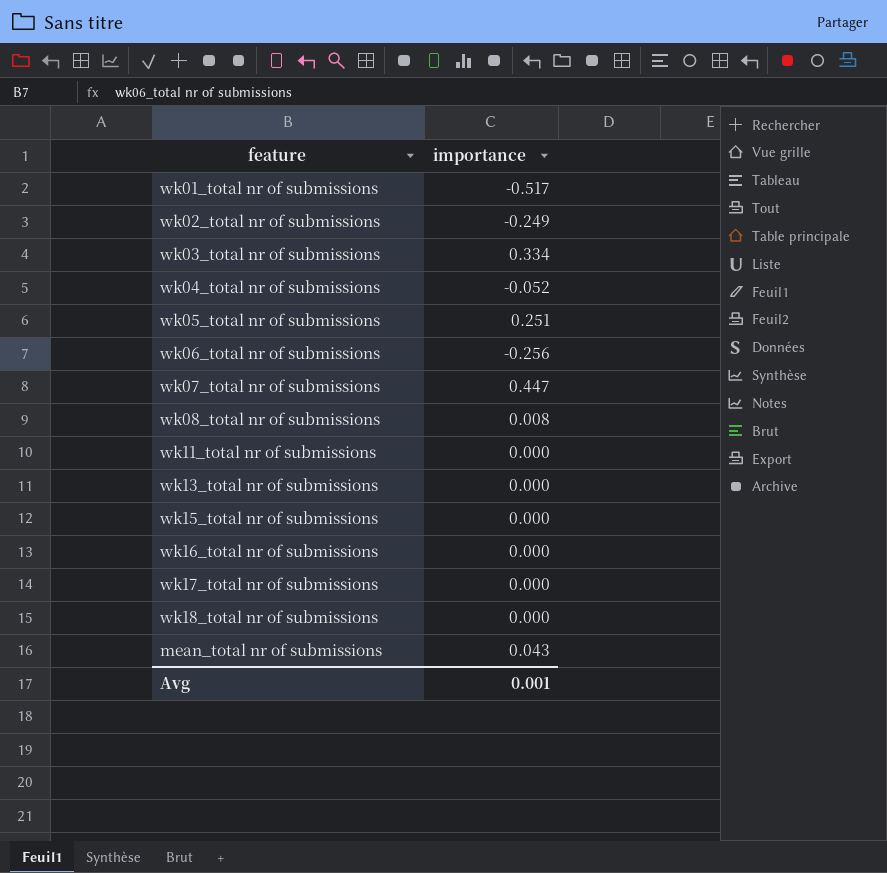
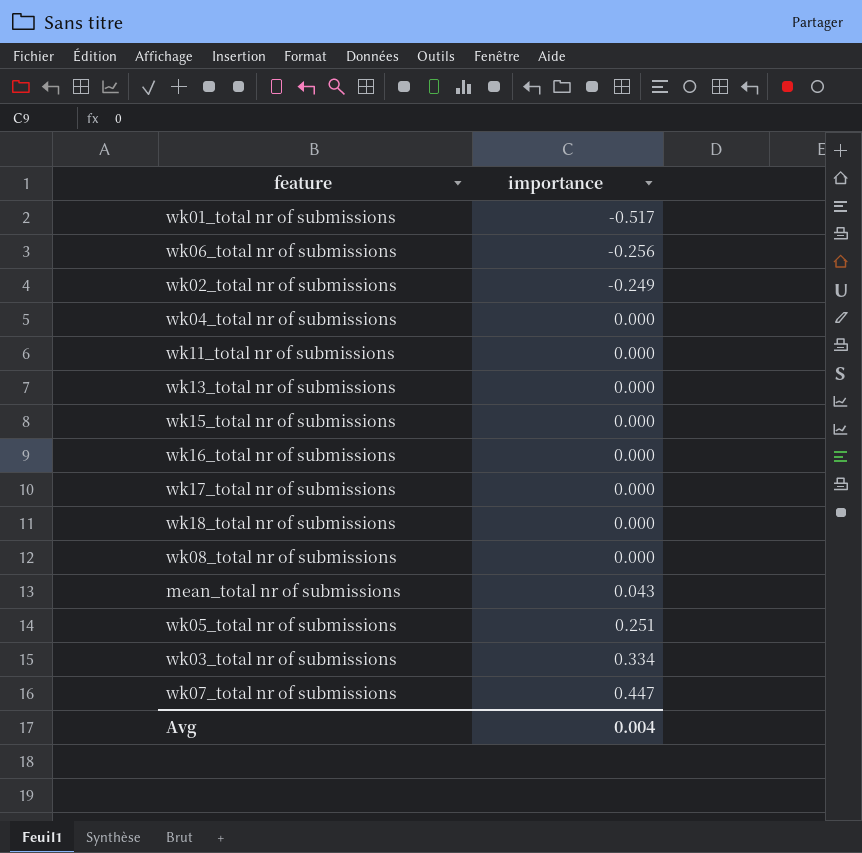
row order: none -> importance ascending
wk04_total nr of submissions | importance: -0.052 -> 0.000
wk08_total nr of submissions | importance: 0.008 -> 0.000
Avg | importance: 0.001 -> 0.004

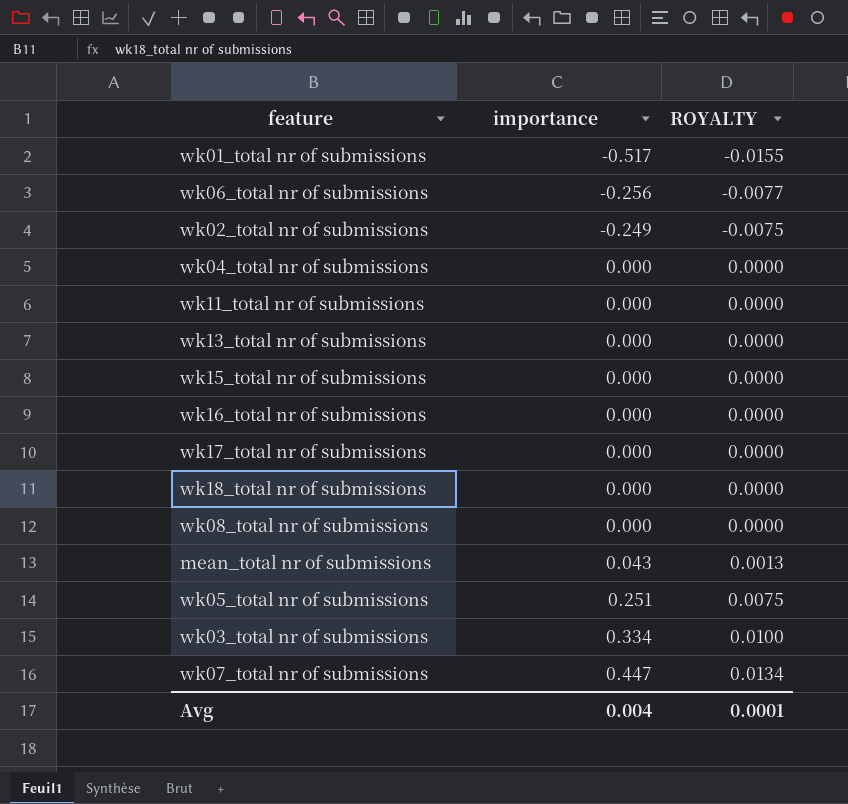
column ROYALTY | formula: none -> [importance] * 0.03

